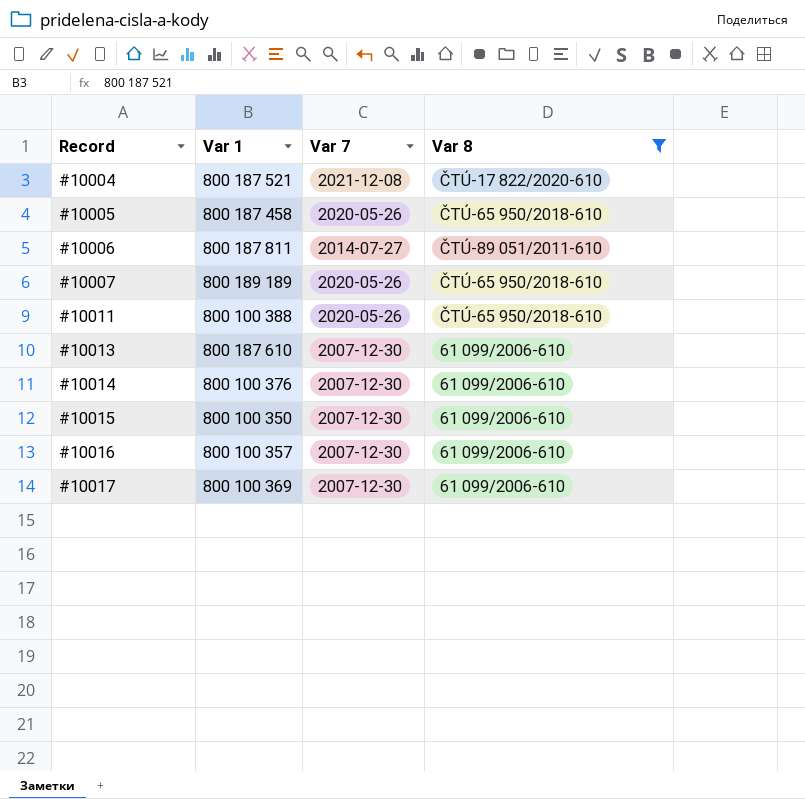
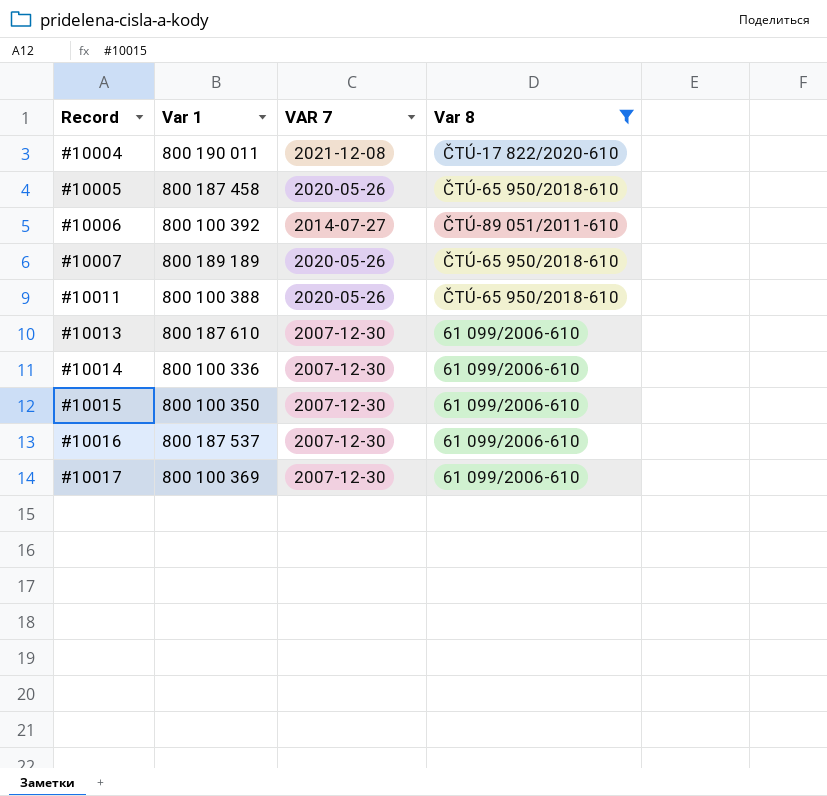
column name: Var 7 -> VAR 7
#10004 | Var 1: 800 187 521 -> 800 190 011
#10006 | Var 1: 800 187 811 -> 800 100 392
#10014 | Var 1: 800 100 376 -> 800 100 336
#10016 | Var 1: 800 100 357 -> 800 187 537

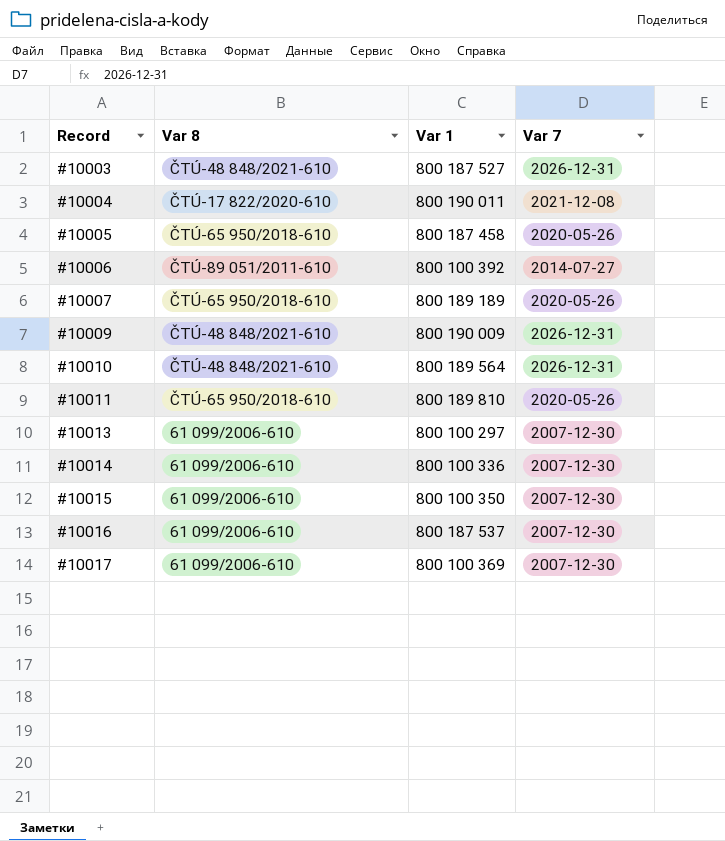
filter: Var 8 != ČTÚ-48 848/2021-610 -> none
column Var 8 | position: 4 -> 2
column name: VAR 7 -> Var 7
#10011 | Var 1: 800 100 388 -> 800 189 810
#10013 | Var 1: 800 187 610 -> 800 100 297

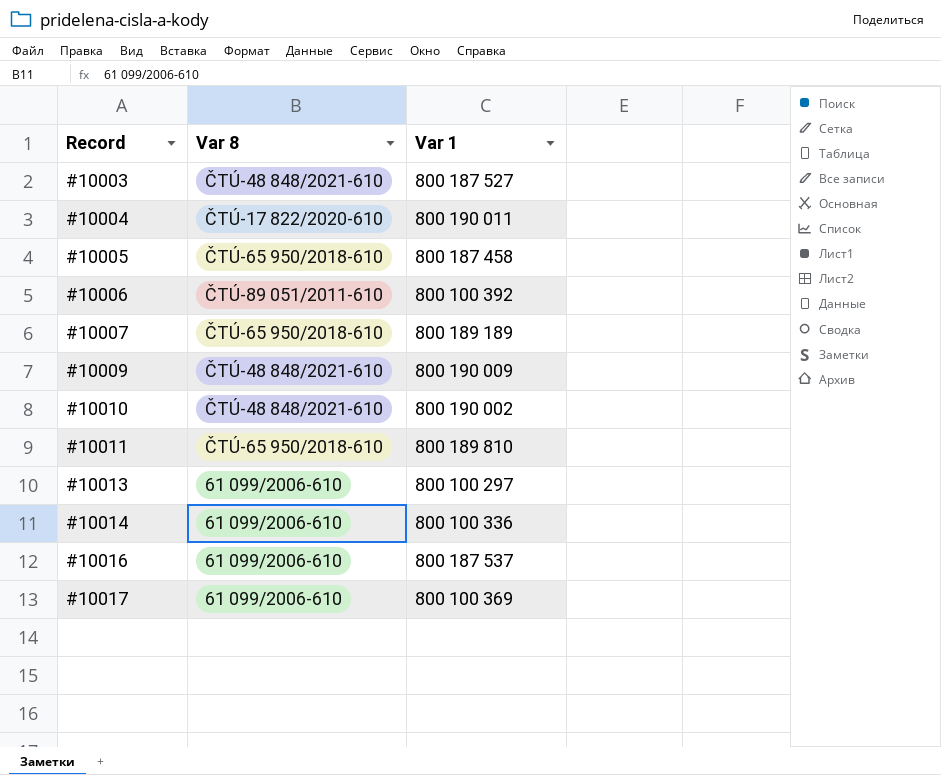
column Var 7 | position: 4 -> none
row #10015: 61 099/2006-610 | 800 100 350 | 2007-12-30 -> none
#10010 | Var 1: 800 189 564 -> 800 190 002

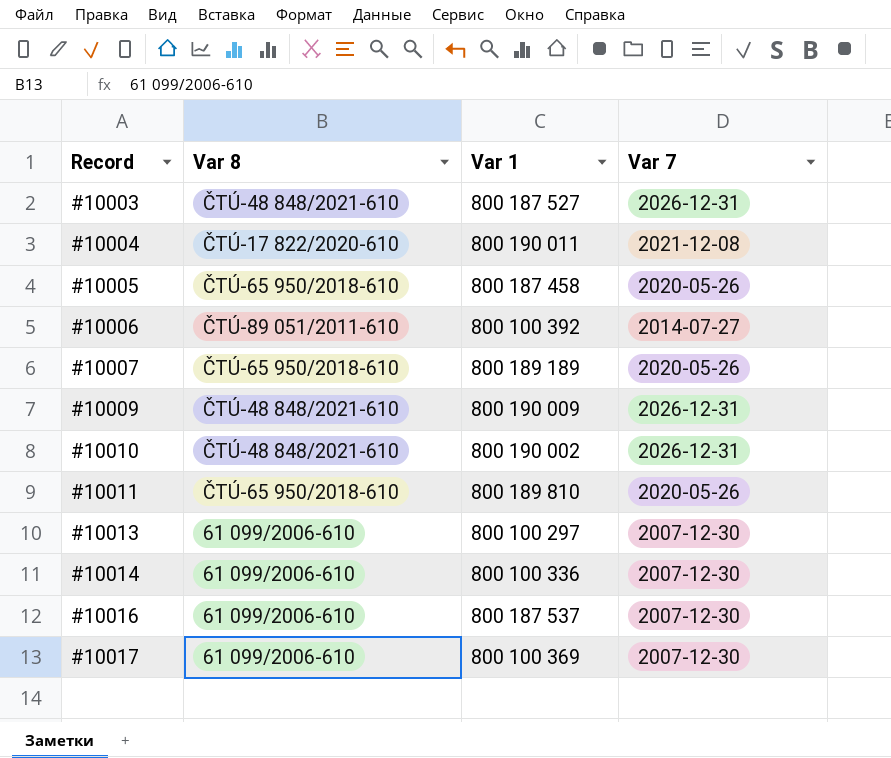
column Var 7 | position: none -> 4

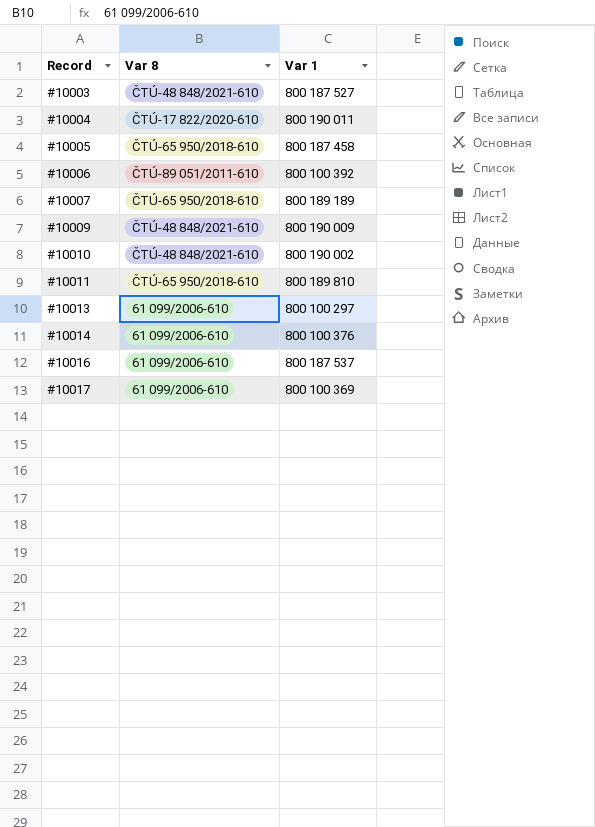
column Var 7 | position: 4 -> none
#10014 | Var 1: 800 100 336 -> 800 100 376

